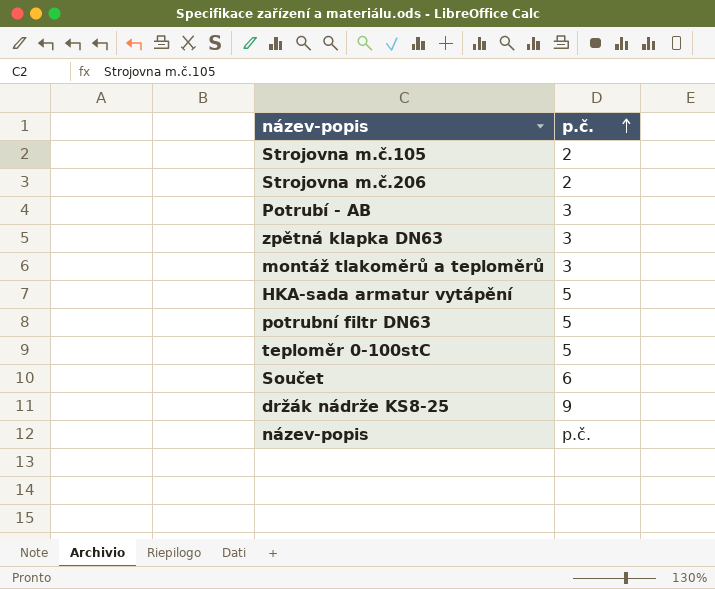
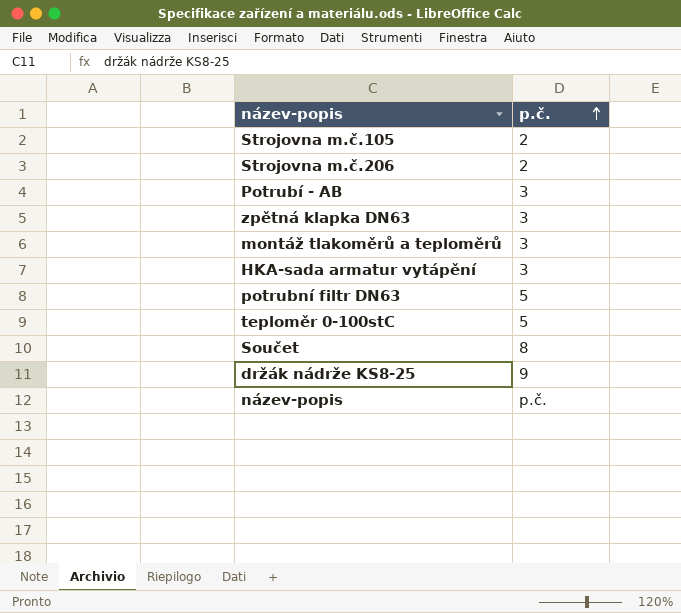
HKA-sada armatur vytápění | p.č.: 5 -> 3
Součet | p.č.: 6 -> 8

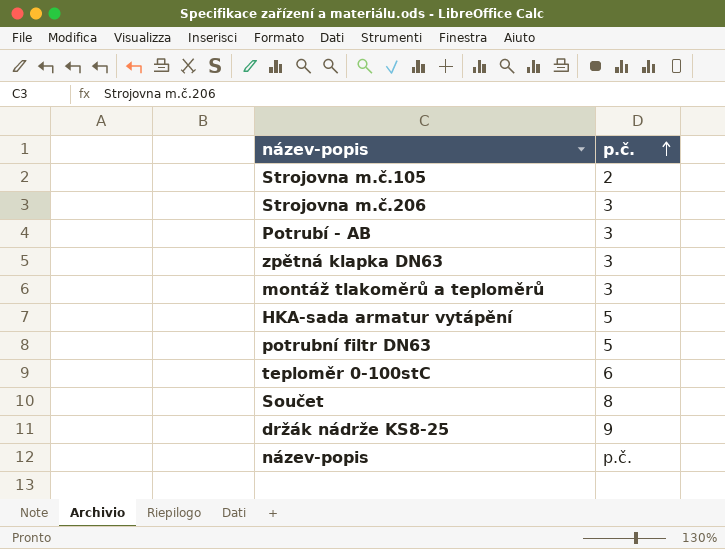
Strojovna m.č.206 | p.č.: 2 -> 3
HKA-sada armatur vytápění | p.č.: 3 -> 5
teploměr 0-100stC | p.č.: 5 -> 6

